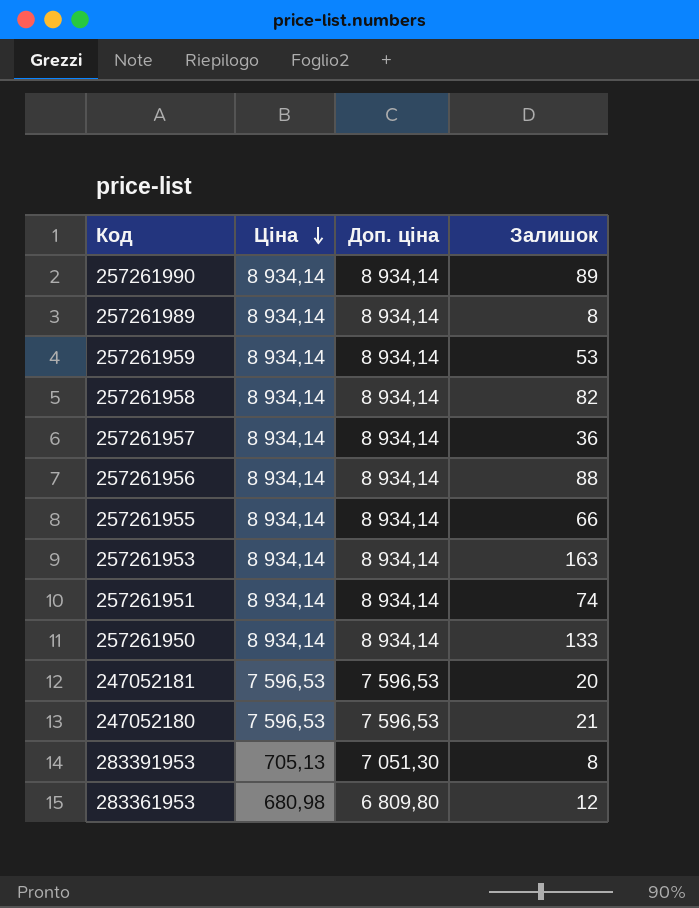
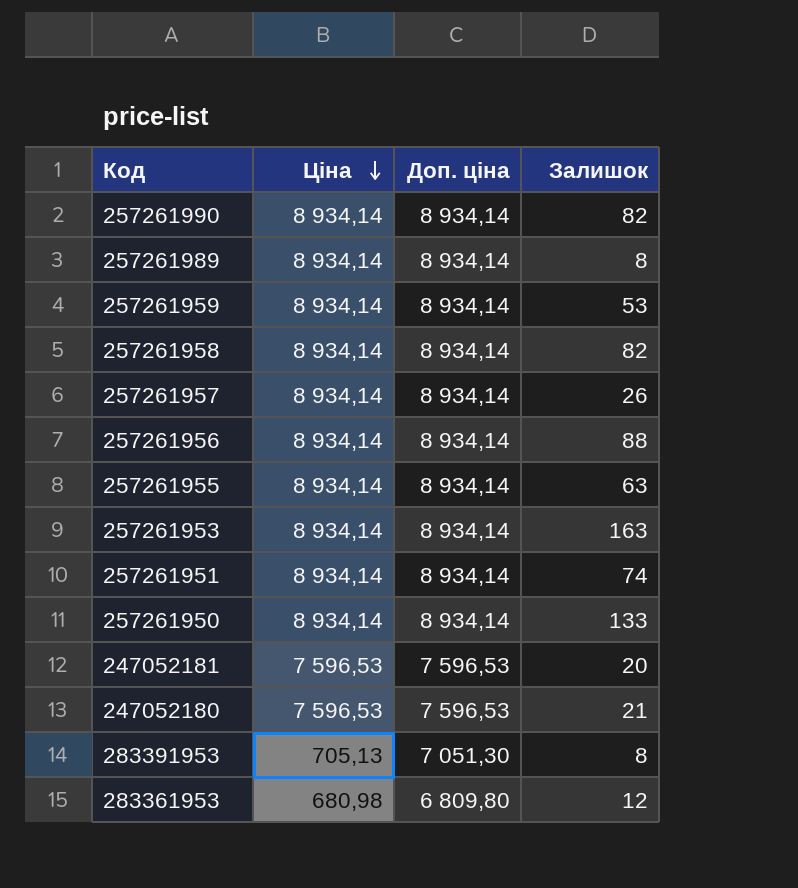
257261990 | Залишок: 89 -> 82
257261957 | Залишок: 36 -> 26
257261955 | Залишок: 66 -> 63

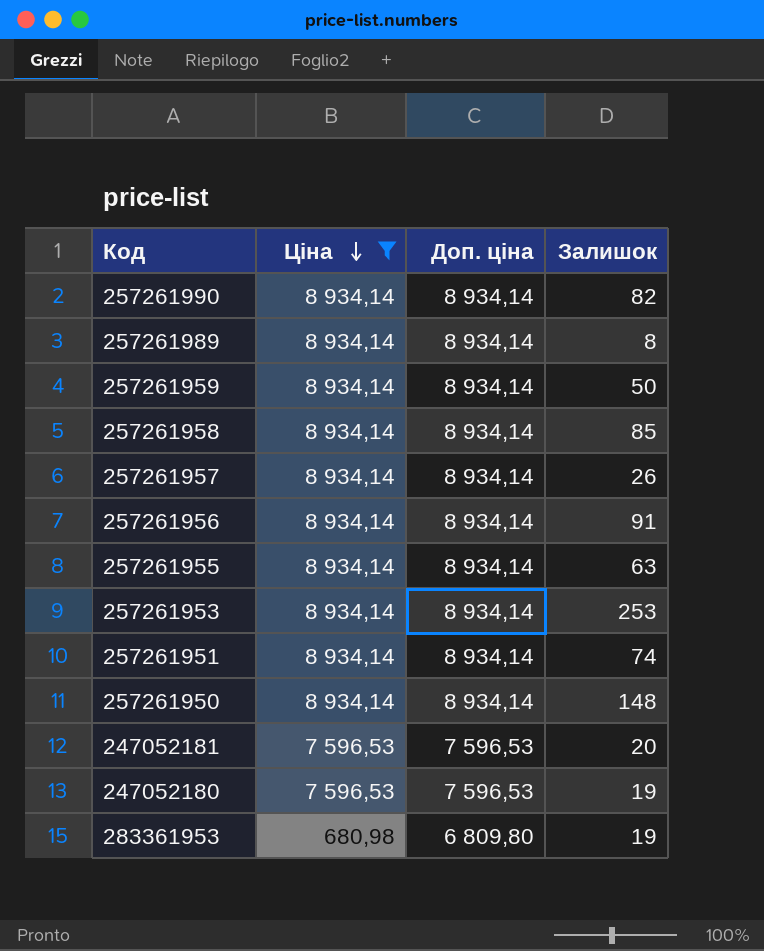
filter: none -> Ціна != 705,13
257261959 | Залишок: 53 -> 50
257261958 | Залишок: 82 -> 85
257261956 | Залишок: 88 -> 91
257261953 | Залишок: 163 -> 253
257261950 | Залишок: 133 -> 148
247052180 | Залишок: 21 -> 19
283361953 | Залишок: 12 -> 19

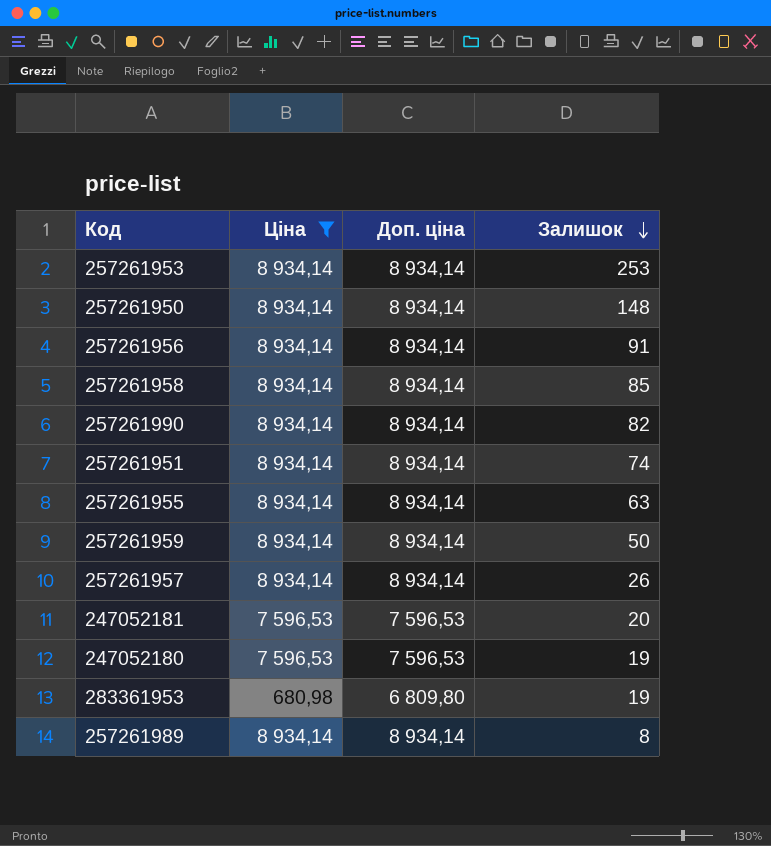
row order: Ціна descending -> Залишок descending

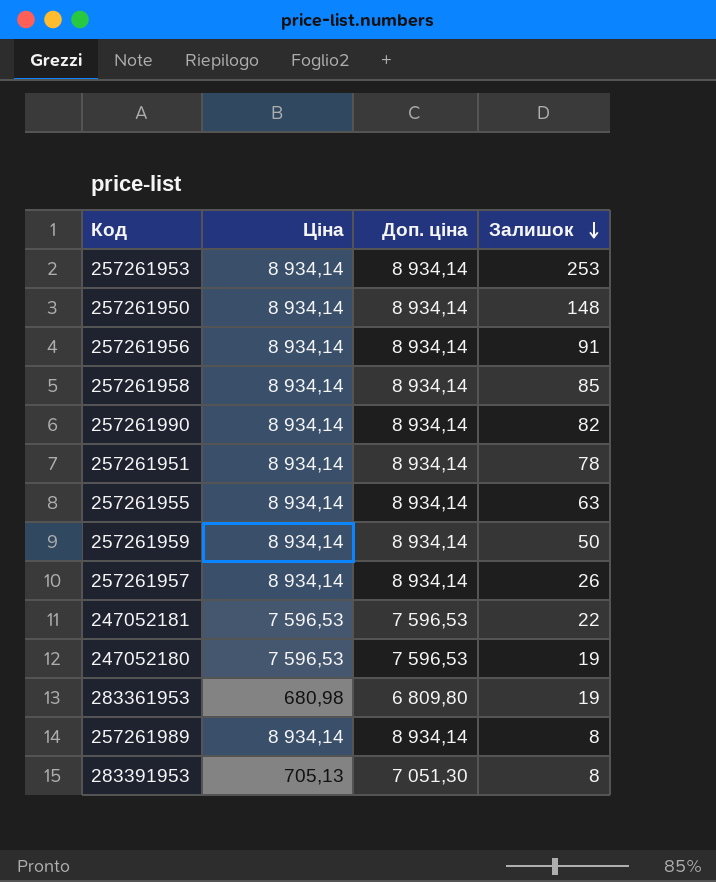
filter: Ціна != 705,13 -> none
257261951 | Залишок: 74 -> 78
247052181 | Залишок: 20 -> 22

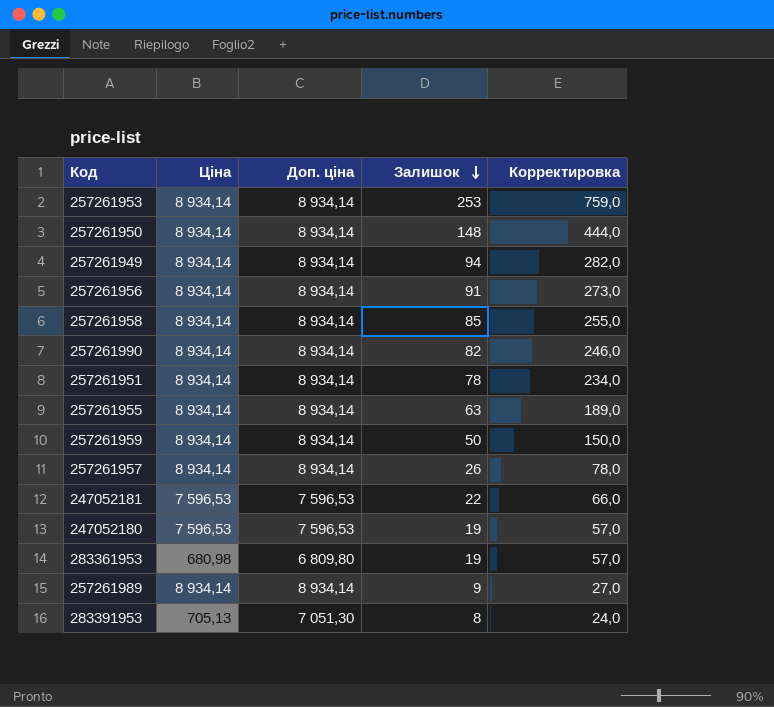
column Корректировка | formula: none -> [Залишок] * 3
row 257261949: none -> 8 934,14 | 8 934,14 | 94 | 282,0
257261989 | Залишок: 8 -> 9

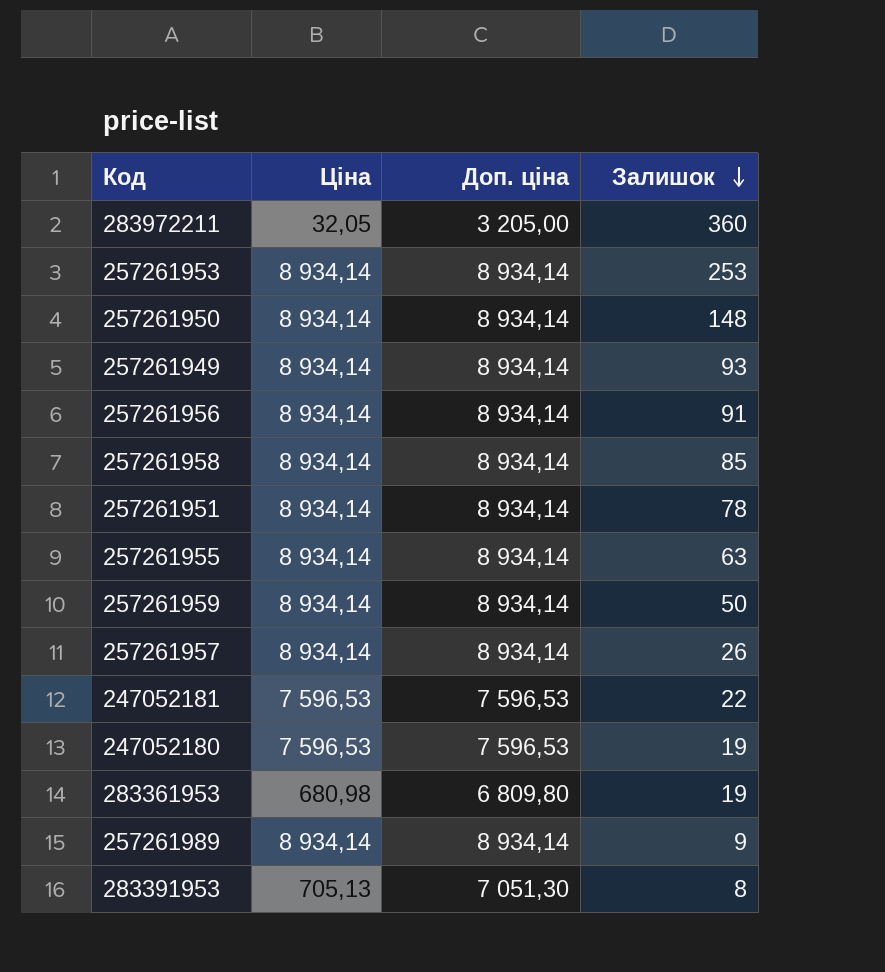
column Корректировка | formula: [Залишок] * 3 -> none
row 257261990: 8 934,14 | 8 934,14 | 82 | 246,0 -> none
row 283972211: none -> 32,05 | 3 205,00 | 360
257261949 | Залишок: 94 -> 93

